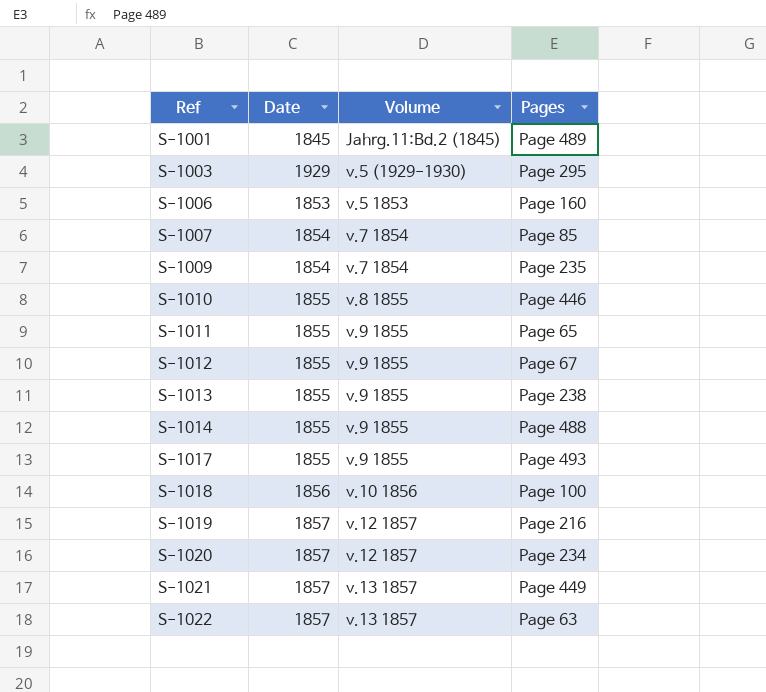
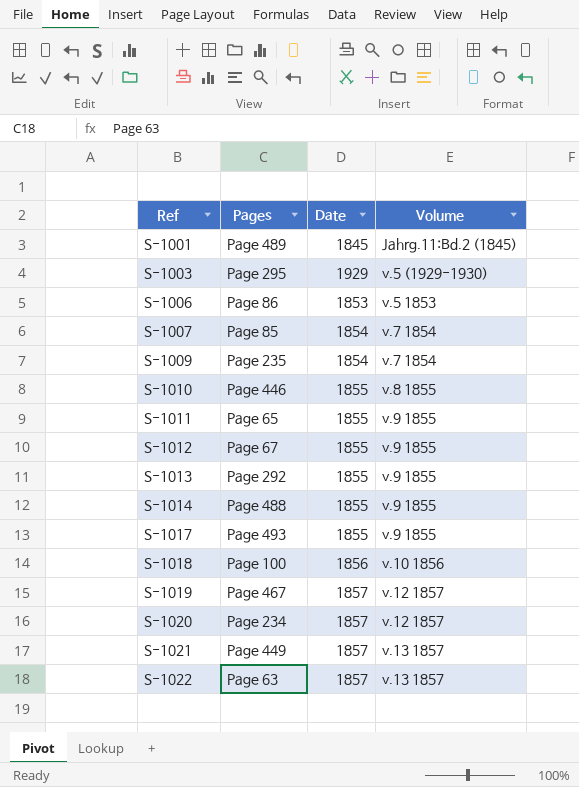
column Pages | position: 4 -> 2
S-1006 | Pages: Page 160 -> Page 86
S-1013 | Pages: Page 238 -> Page 292
S-1019 | Pages: Page 216 -> Page 467

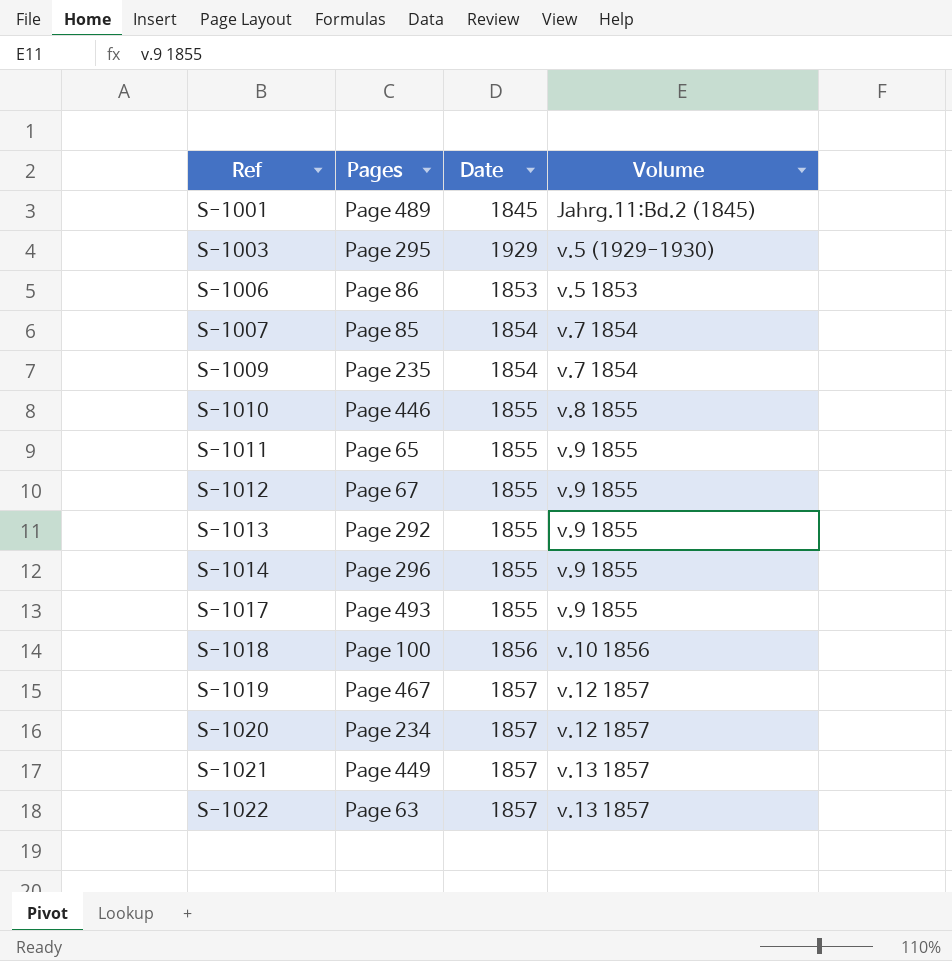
S-1014 | Pages: Page 488 -> Page 296

